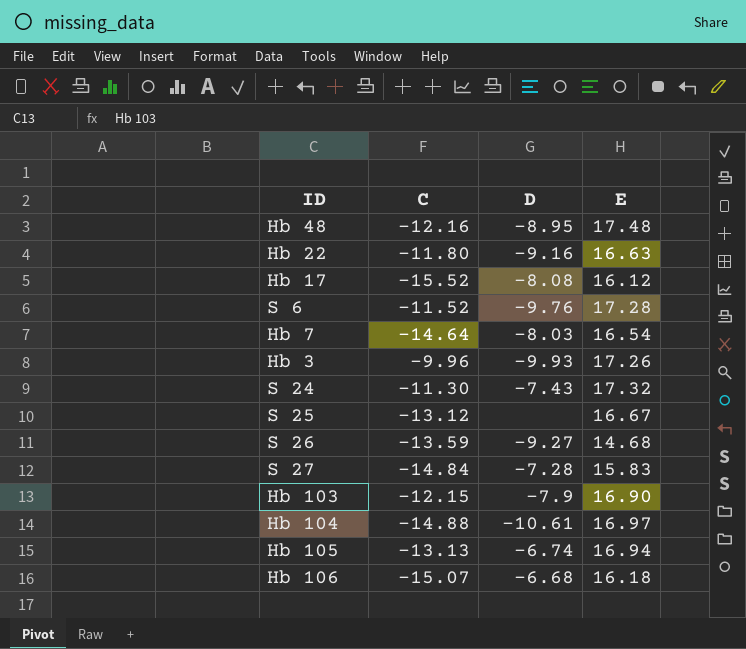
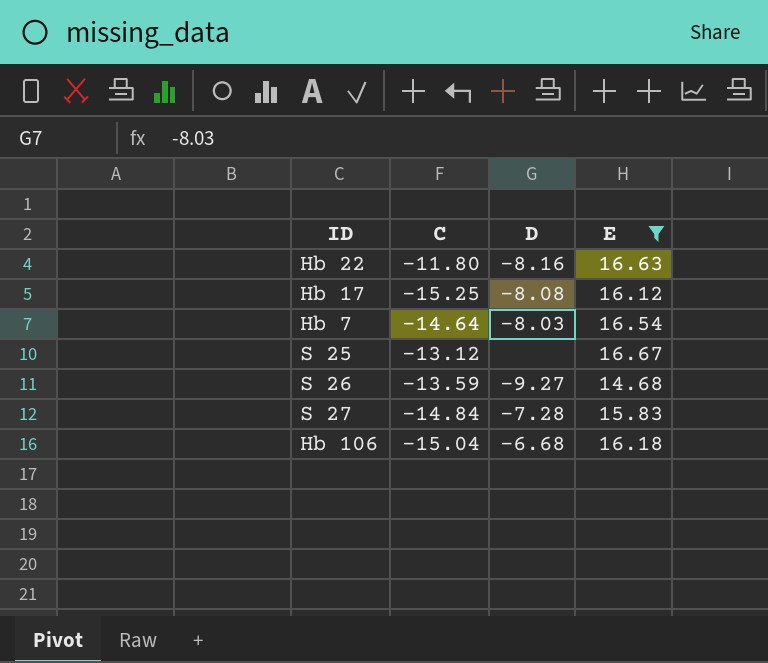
filter: none -> E <= 16.67
Hb 22 | D: -9.16 -> -8.16
Hb 17 | C: -15.52 -> -15.25
Hb 106 | C: -15.07 -> -15.04

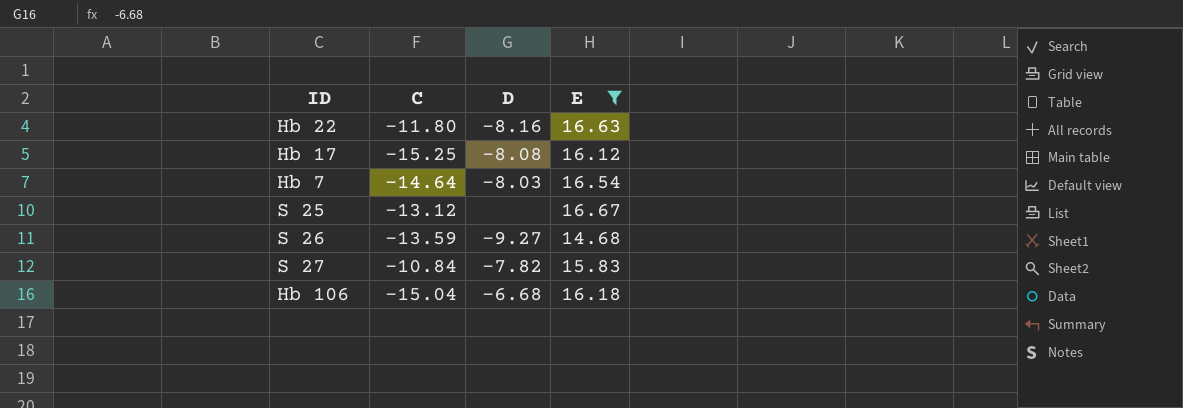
S 27 | C: -14.84 -> -10.84
S 27 | D: -7.28 -> -7.82

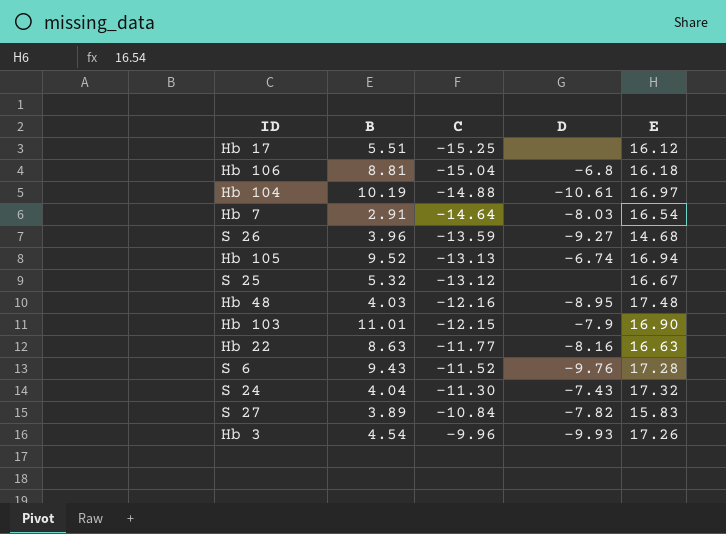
filter: E <= 16.67 -> none
row order: none -> C ascending
column B | position: none -> 2
Hb 17 | D: -8.08 -> none
Hb 106 | D: -6.68 -> -6.8
Hb 22 | C: -11.80 -> -11.77

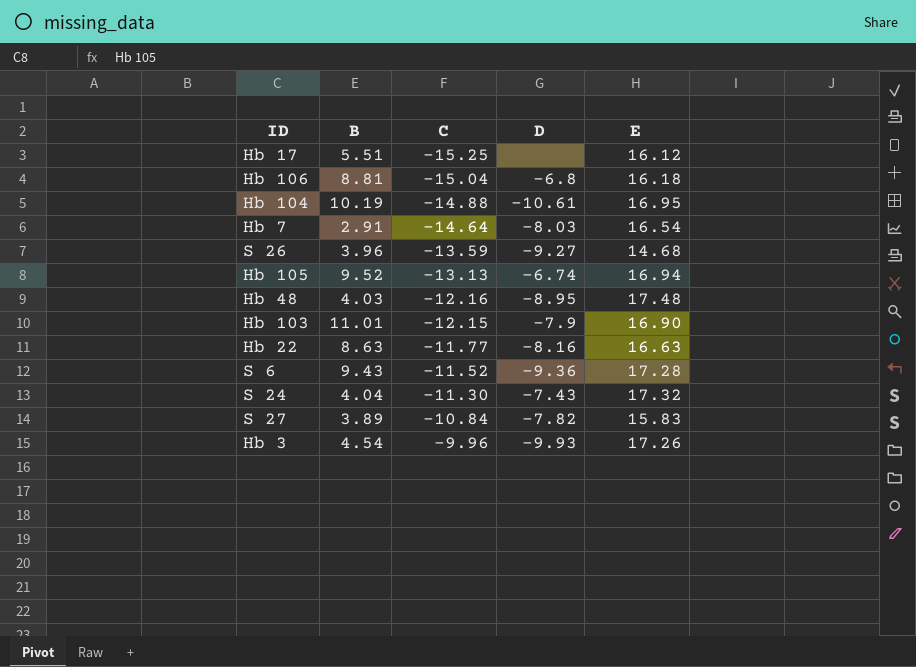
row S 25: 5.32 | -13.12 | none | 16.67 -> none
Hb 104 | E: 16.97 -> 16.95
S 6 | D: -9.76 -> -9.36

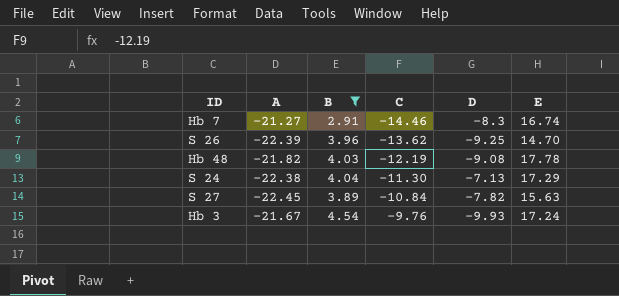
filter: none -> B <= 4.54
column A | position: none -> 2
Hb 7 | C: -14.64 -> -14.46
Hb 7 | D: -8.03 -> -8.3
Hb 7 | E: 16.54 -> 16.74
S 26 | C: -13.59 -> -13.62
S 26 | D: -9.27 -> -9.25
S 26 | E: 14.68 -> 14.70
Hb 48 | C: -12.16 -> -12.19
Hb 48 | D: -8.95 -> -9.08
Hb 48 | E: 17.48 -> 17.78
S 24 | D: -7.43 -> -7.13
S 24 | E: 17.32 -> 17.29
S 27 | E: 15.83 -> 15.63
Hb 3 | C: -9.96 -> -9.76
Hb 3 | E: 17.26 -> 17.24

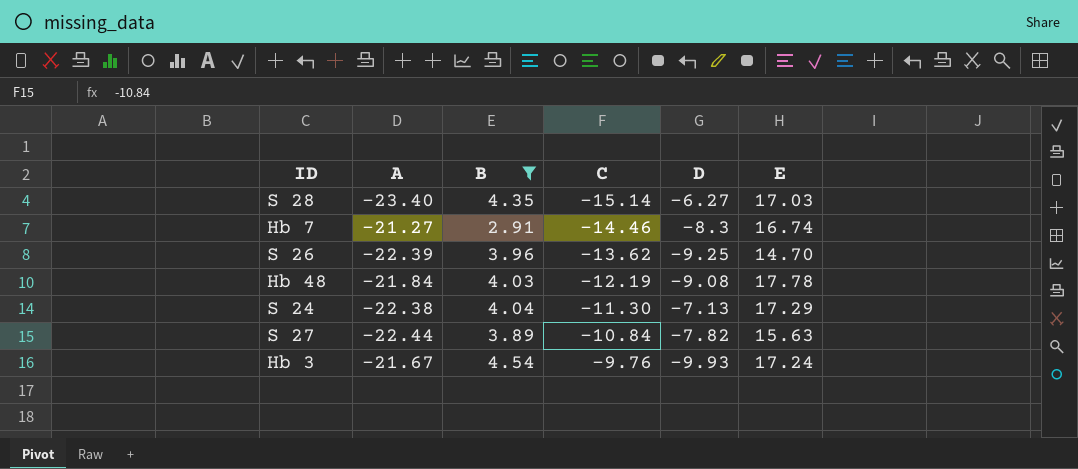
row S 28: none -> -23.40 | 4.35 | -15.14 | -6.27 | 17.03
Hb 48 | A: -21.82 -> -21.84
S 27 | A: -22.45 -> -22.44

